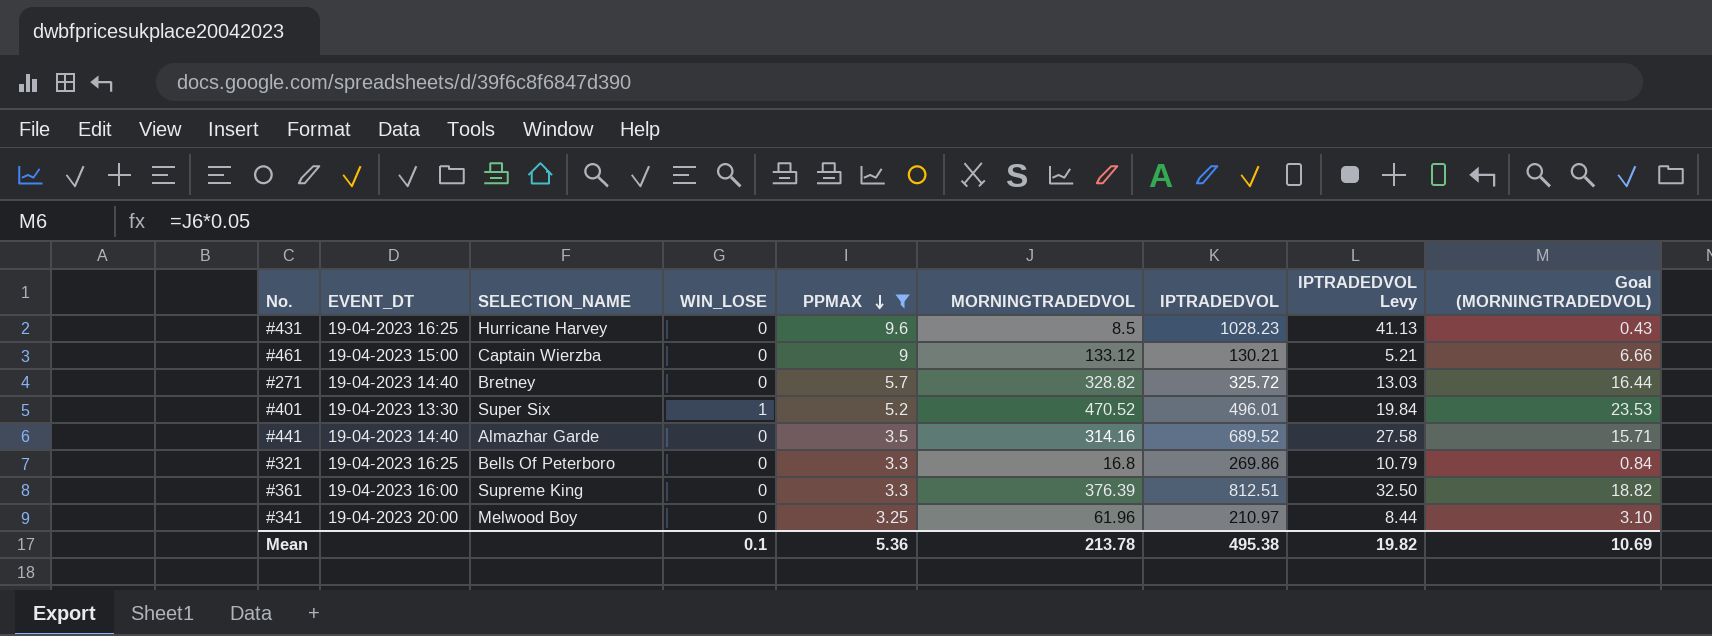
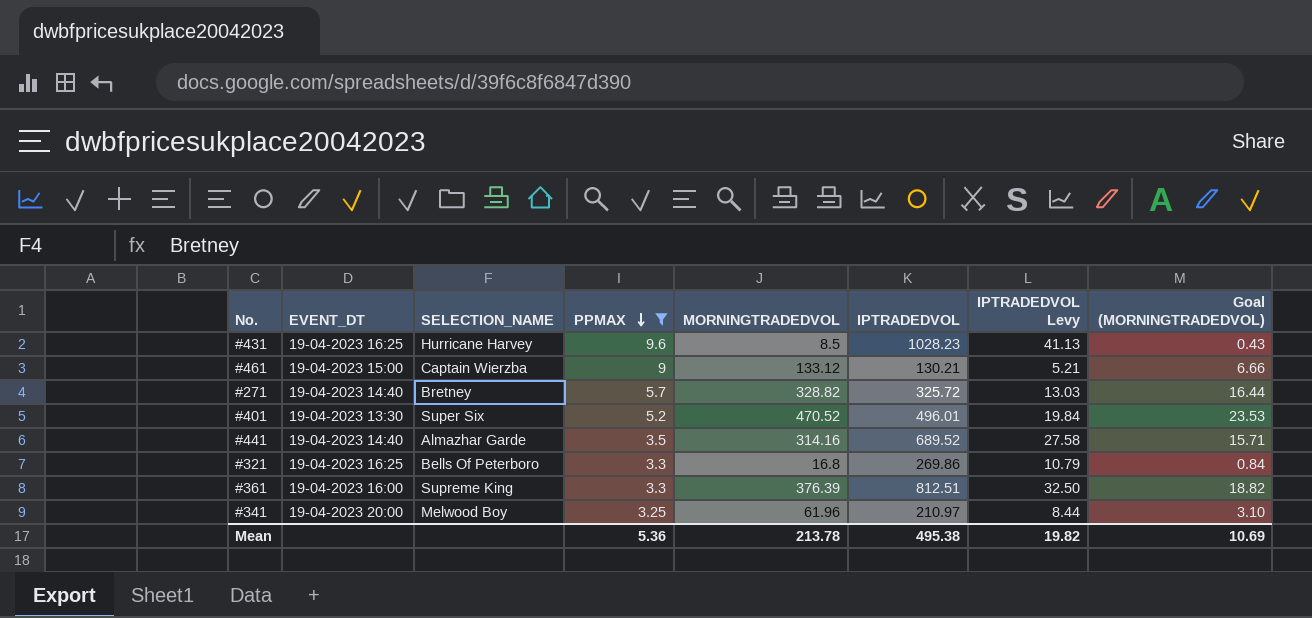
column WIN_LOSE | position: 4 -> none

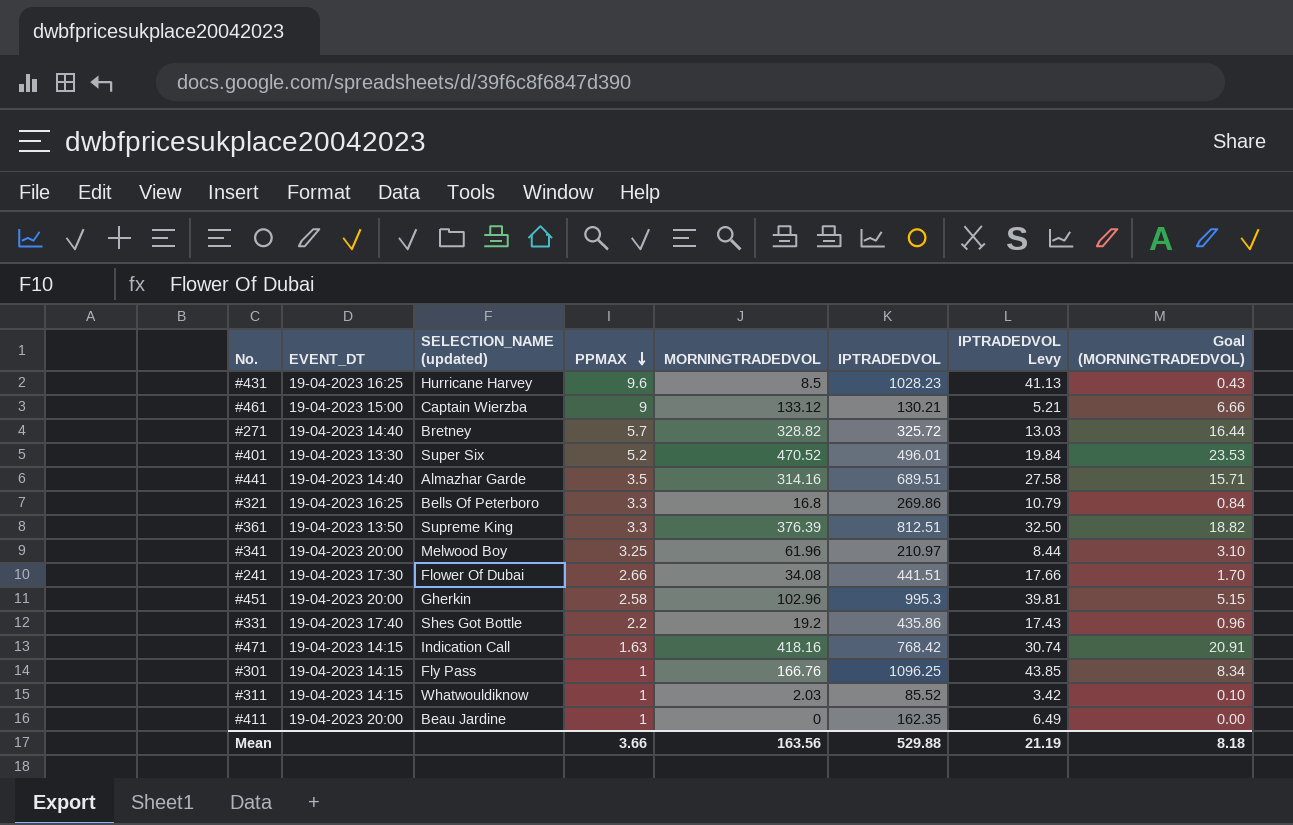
filter: PPMAX >= 3.25 -> none
column name: SELECTION_NAME -> SELECTION_NAME (updated)
#441 | IPTRADEDVOL: 689.52 -> 689.51
#361 | EVENT_DT: 19-04-2023 16:00 -> 19-04-2023 13:50
Mean | PPMAX: 5.36 -> 3.66
Mean | MORNINGTRADEDVOL: 213.78 -> 163.56
Mean | IPTRADEDVOL: 495.38 -> 529.88
Mean | IPTRADEDVOL Levy: 19.82 -> 21.19
Mean | Goal (MORNINGTRADEDVOL): 10.69 -> 8.18

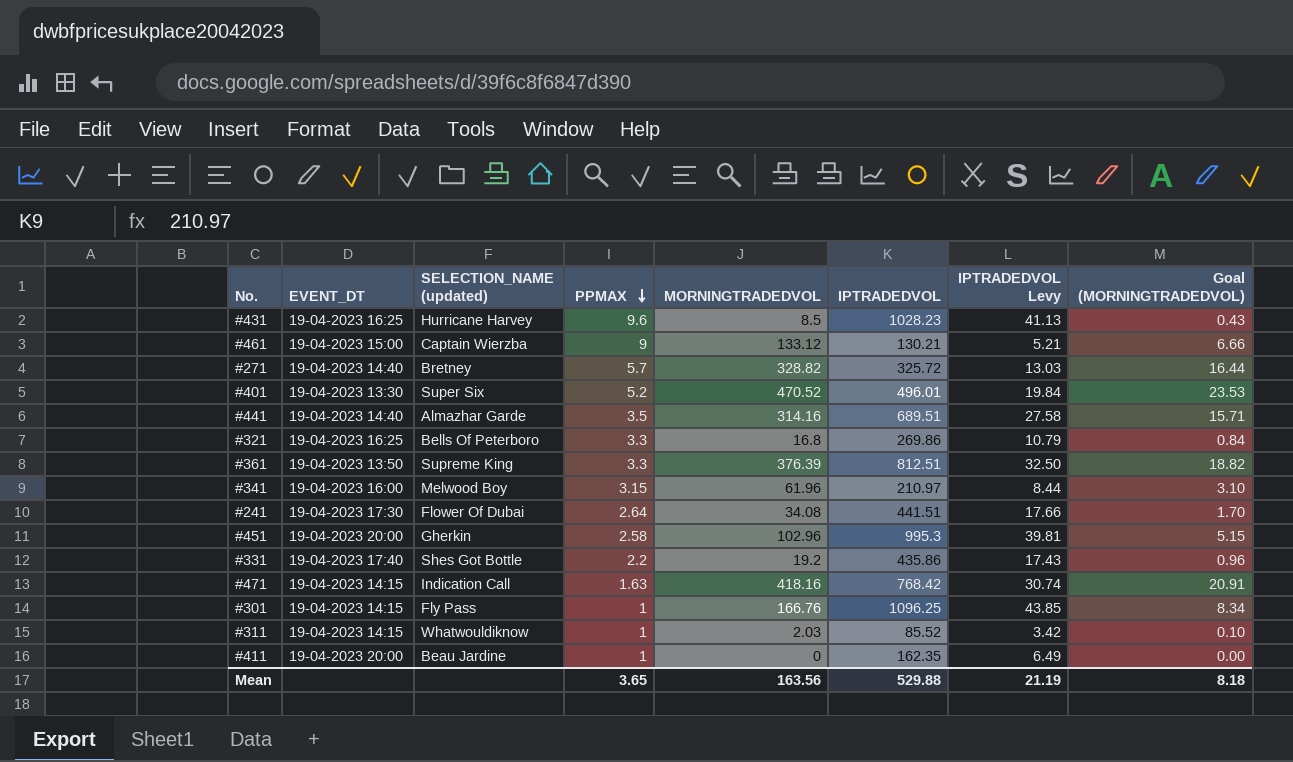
#341 | EVENT_DT: 19-04-2023 20:00 -> 19-04-2023 16:00
#341 | PPMAX: 3.25 -> 3.15
#241 | PPMAX: 2.66 -> 2.64
Mean | PPMAX: 3.66 -> 3.65

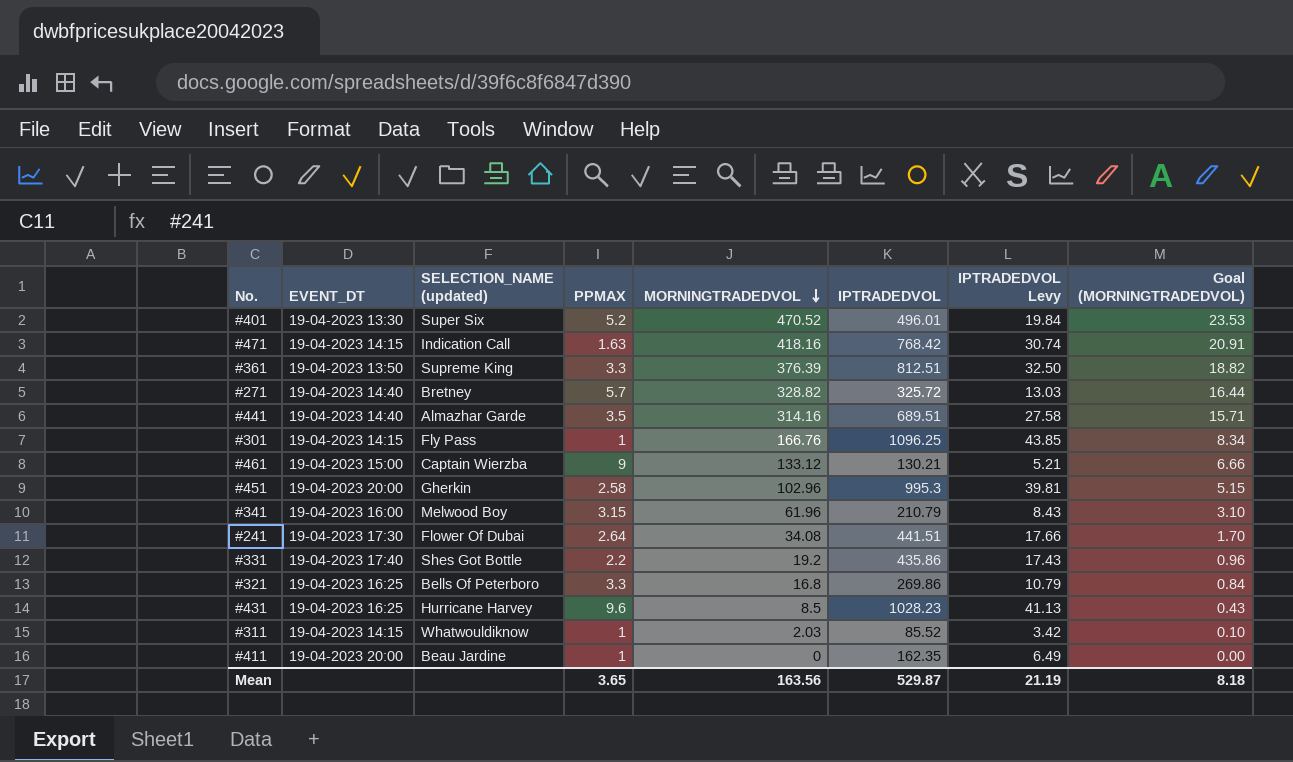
row order: PPMAX descending -> MORNINGTRADEDVOL descending
#341 | IPTRADEDVOL: 210.97 -> 210.79
#341 | IPTRADEDVOL Levy: 8.44 -> 8.43
Mean | IPTRADEDVOL: 529.88 -> 529.87

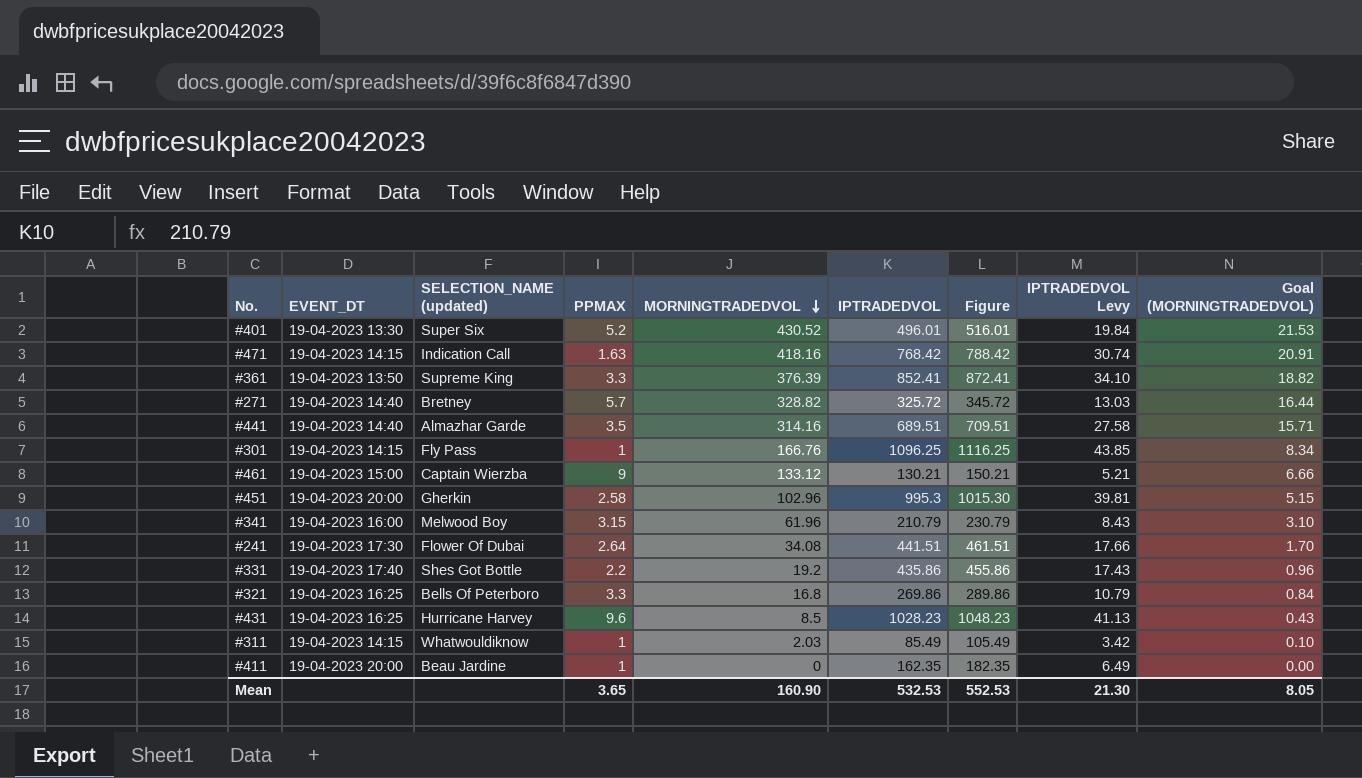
column Figure | formula: none -> [IPTRADEDVOL] + 20
#401 | MORNINGTRADEDVOL: 470.52 -> 430.52
#401 | Goal (MORNINGTRADEDVOL): 23.53 -> 21.53
#361 | IPTRADEDVOL: 812.51 -> 852.41
#361 | IPTRADEDVOL Levy: 32.50 -> 34.10
#311 | IPTRADEDVOL: 85.52 -> 85.49
Mean | MORNINGTRADEDVOL: 163.56 -> 160.90
Mean | IPTRADEDVOL: 529.87 -> 532.53
Mean | IPTRADEDVOL Levy: 21.19 -> 21.30
Mean | Goal (MORNINGTRADEDVOL): 8.18 -> 8.05

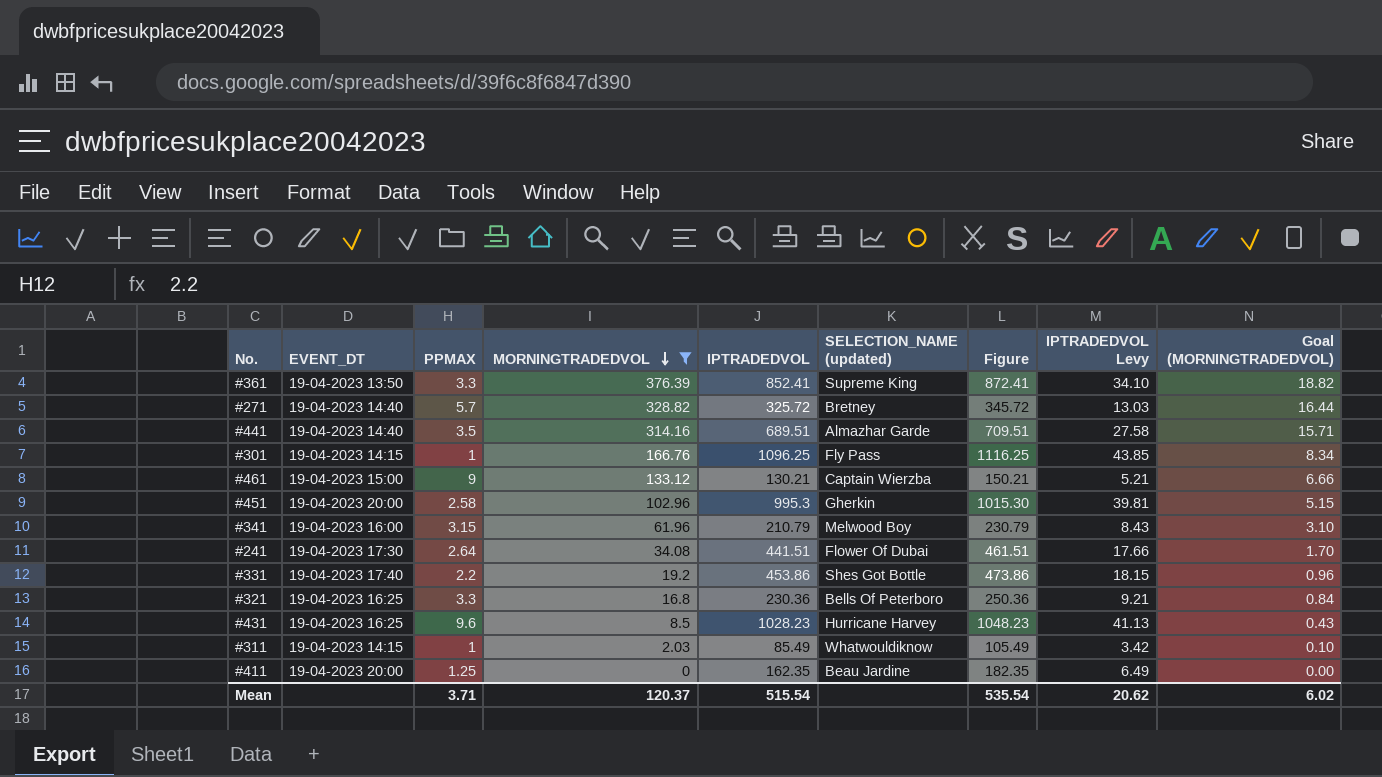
filter: none -> MORNINGTRADEDVOL <= 376.39
column SELECTION_NAME (updated) | position: 3 -> 6
#331 | IPTRADEDVOL: 435.86 -> 453.86
#331 | Figure: 455.86 -> 473.86
#331 | IPTRADEDVOL Levy: 17.43 -> 18.15
#321 | IPTRADEDVOL: 269.86 -> 230.36
#321 | Figure: 289.86 -> 250.36
#321 | IPTRADEDVOL Levy: 10.79 -> 9.21
#411 | PPMAX: 1 -> 1.25
Mean | PPMAX: 3.65 -> 3.71
Mean | MORNINGTRADEDVOL: 160.90 -> 120.37
Mean | IPTRADEDVOL: 532.53 -> 515.54
Mean | Figure: 552.53 -> 535.54
Mean | IPTRADEDVOL Levy: 21.30 -> 20.62
Mean | Goal (MORNINGTRADEDVOL): 8.05 -> 6.02

